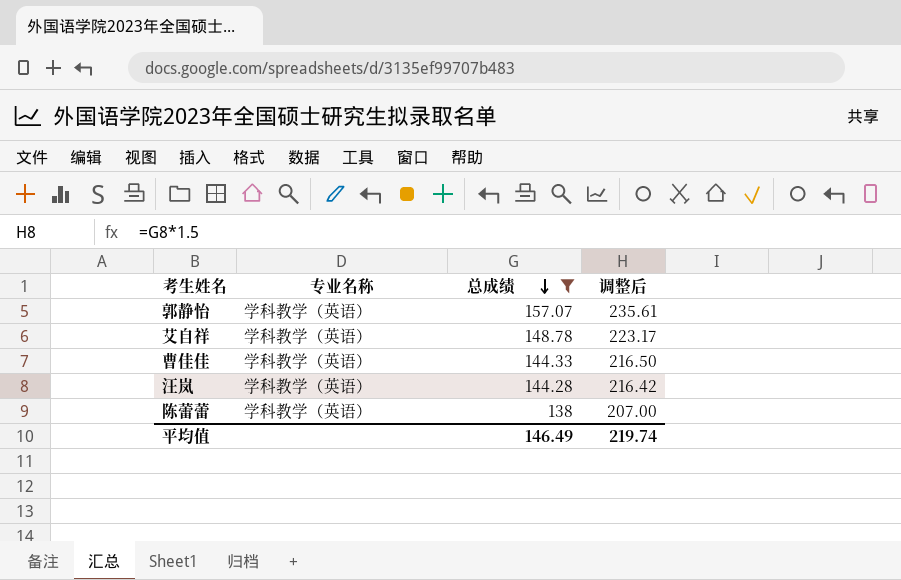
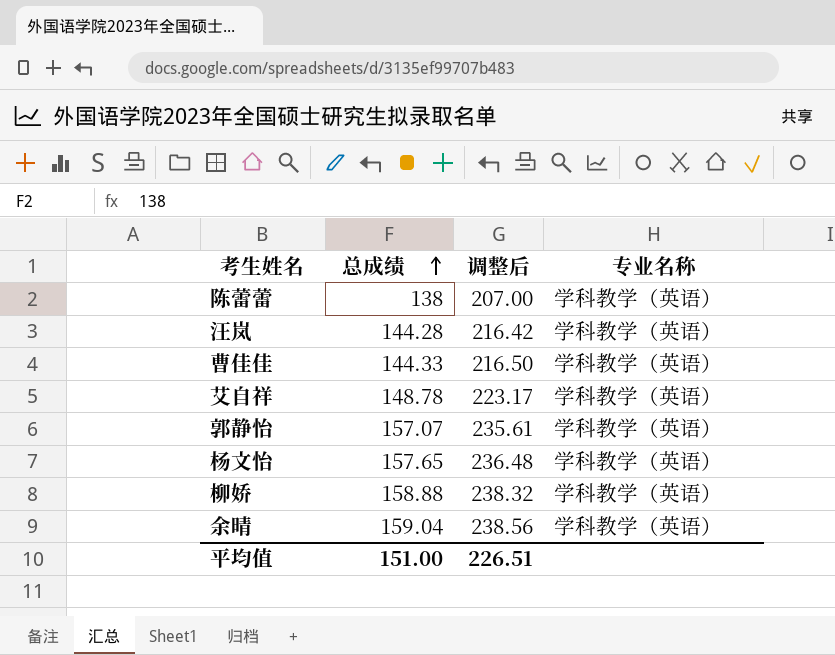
filter: 总成绩 <= 157.07 -> none
row order: 总成绩 descending -> 总成绩 ascending
column 专业名称 | position: 2 -> 4
平均值 | 总成绩: 146.49 -> 151.00
平均值 | 调整后: 219.74 -> 226.51

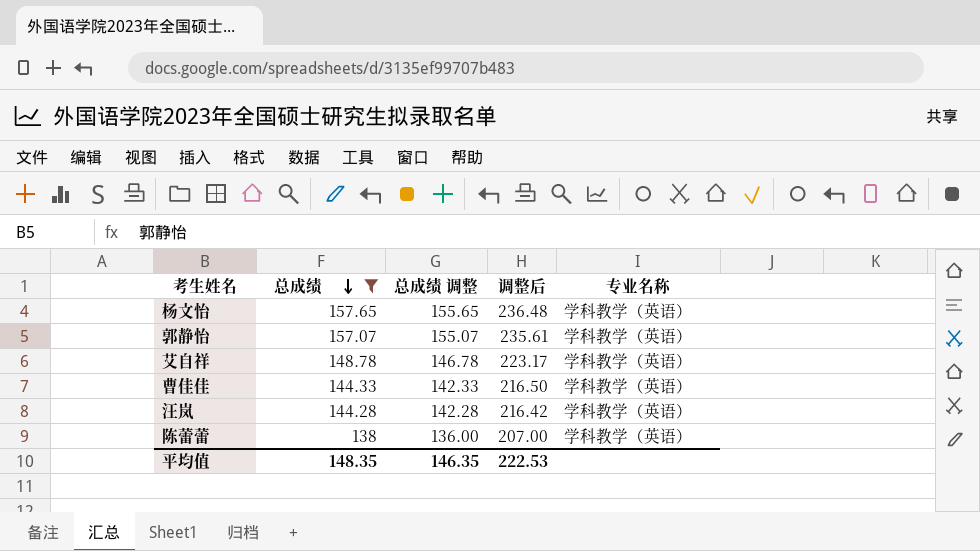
filter: none -> 总成绩 <= 157.65
row order: 总成绩 ascending -> 总成绩 descending
column 总成绩 调整 | formula: none -> [总成绩] - 2
平均值 | 总成绩: 151.00 -> 148.35
平均值 | 调整后: 226.51 -> 222.53

